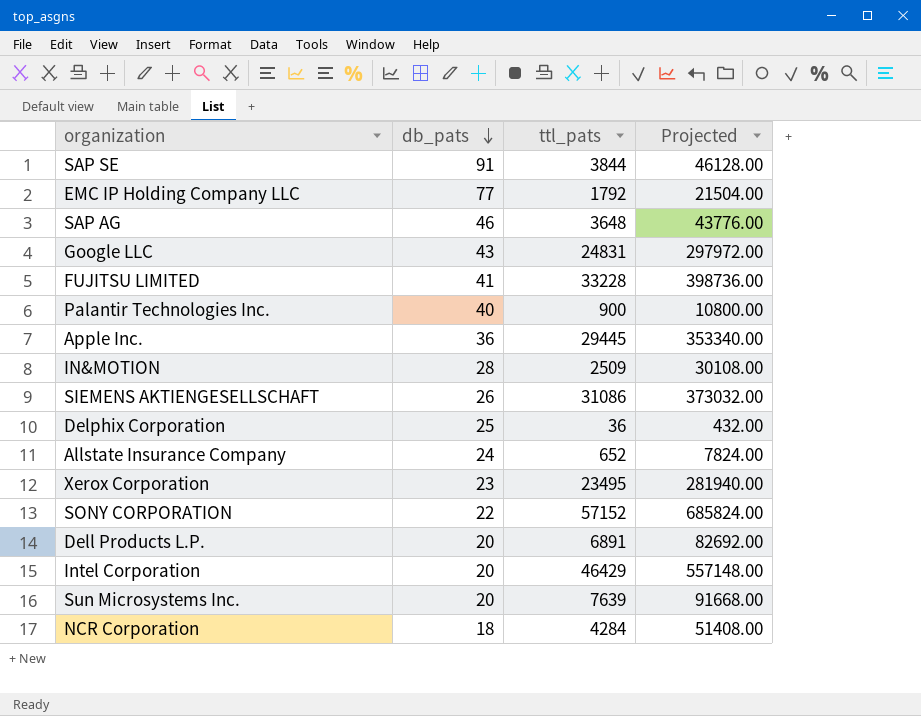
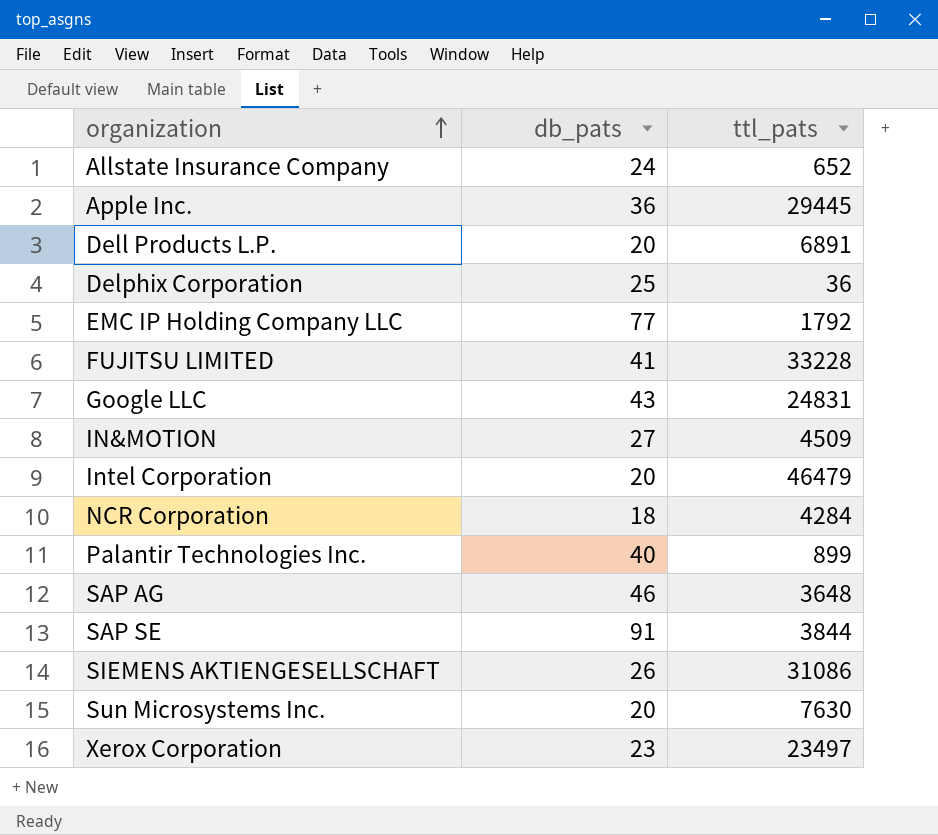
row order: db_pats descending -> organization ascending
column Projected | formula: [ttl_pats] * 12 -> none
row SONY CORPORATION: 22 | 57152 | 685824.00 -> none
IN&MOTION | db_pats: 28 -> 27
IN&MOTION | ttl_pats: 2509 -> 4509
Intel Corporation | ttl_pats: 46429 -> 46479
Palantir Technologies Inc. | ttl_pats: 900 -> 899
Sun Microsystems Inc. | ttl_pats: 7639 -> 7630
Xerox Corporation | ttl_pats: 23495 -> 23497

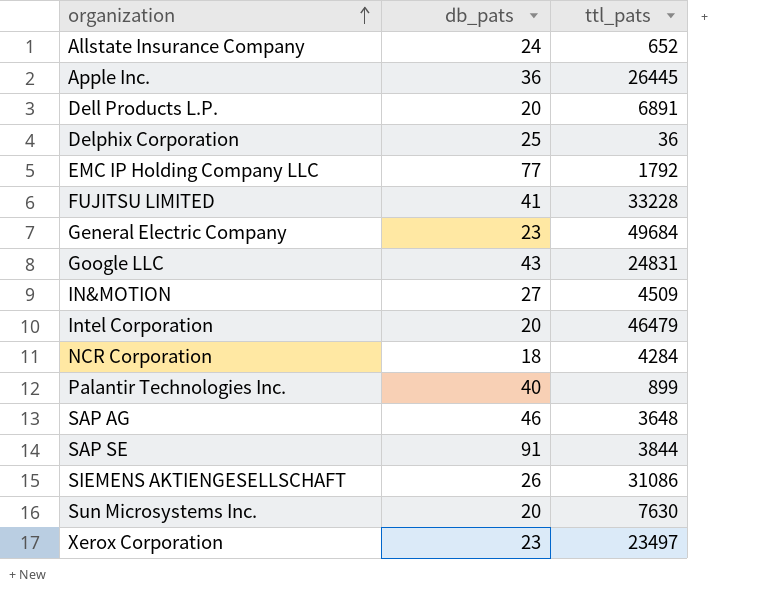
Apple Inc. | ttl_pats: 29445 -> 26445
row General Electric Company: none -> 23 | 49684

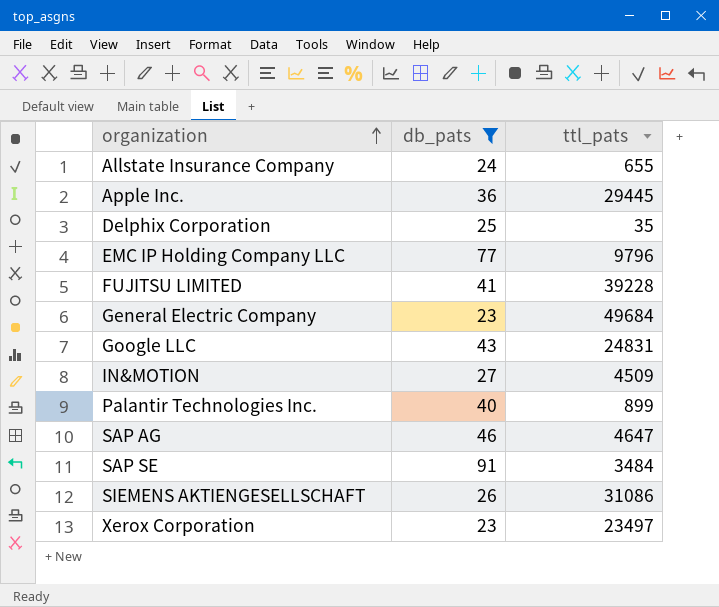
filter: none -> db_pats >= 23
Allstate Insurance Company | ttl_pats: 652 -> 655
Apple Inc. | ttl_pats: 26445 -> 29445
Delphix Corporation | ttl_pats: 36 -> 35
EMC IP Holding Company LLC | ttl_pats: 1792 -> 9796
FUJITSU LIMITED | ttl_pats: 33228 -> 39228
SAP AG | ttl_pats: 3648 -> 4647
SAP SE | ttl_pats: 3844 -> 3484

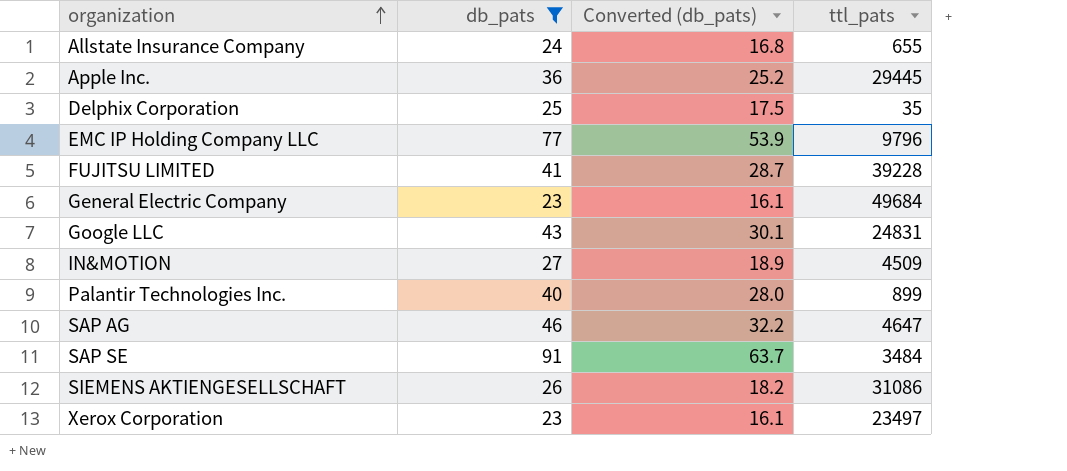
column Converted (db_pats) | formula: none -> [db_pats] * 0.7

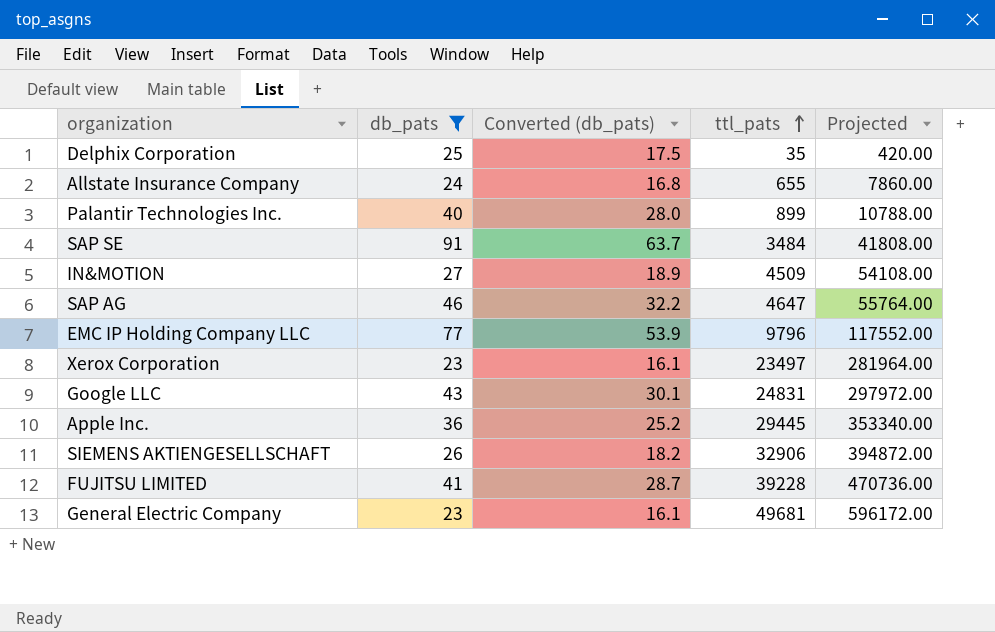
row order: organization ascending -> ttl_pats ascending
column Projected | formula: none -> [ttl_pats] * 12
SIEMENS AKTIENGESELLSCHAFT | ttl_pats: 31086 -> 32906
General Electric Company | ttl_pats: 49684 -> 49681

